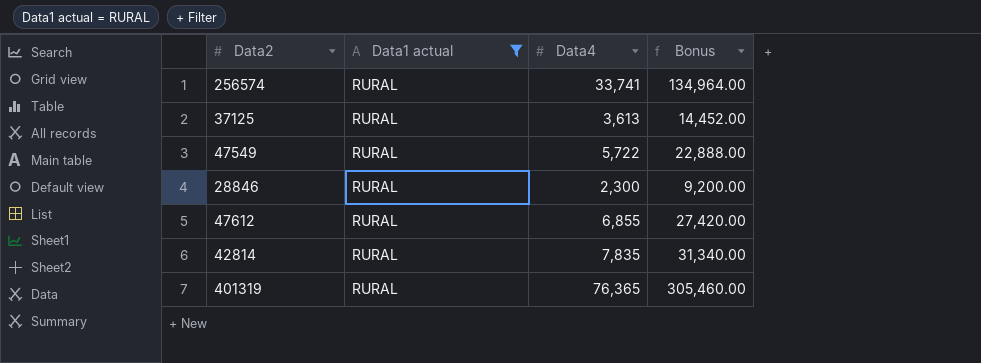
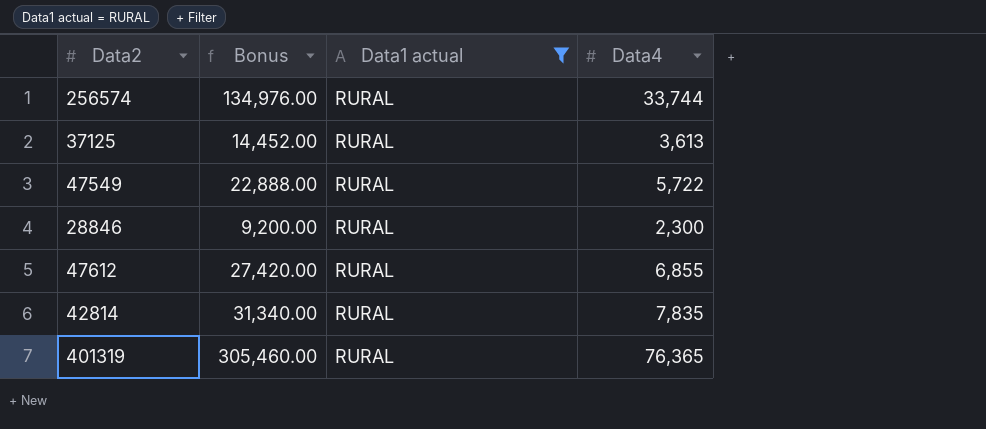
column Bonus | position: 4 -> 2
256574 | Bonus: 134,964.00 -> 134,976.00
256574 | Data4: 33,741 -> 33,744

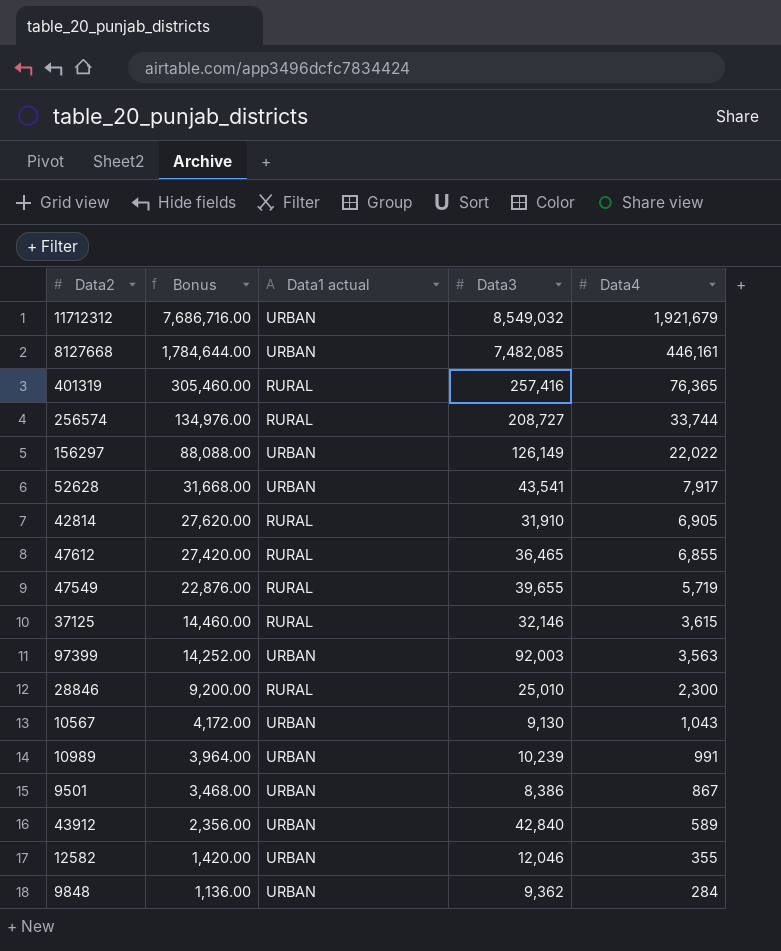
filter: Data1 actual = RURAL -> none
row order: none -> Bonus descending
column Data3 | position: none -> 4
42814 | Bonus: 31,340.00 -> 27,620.00
42814 | Data4: 7,835 -> 6,905
47549 | Bonus: 22,888.00 -> 22,876.00
47549 | Data4: 5,722 -> 5,719
37125 | Bonus: 14,452.00 -> 14,460.00
37125 | Data4: 3,613 -> 3,615

